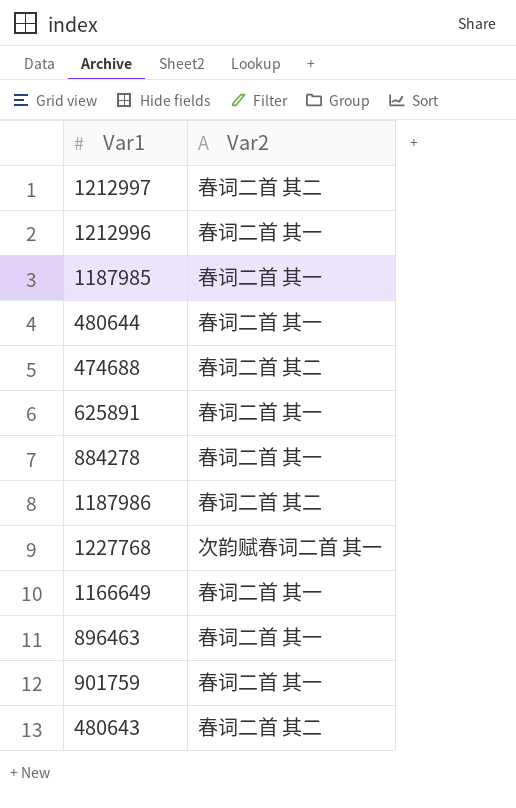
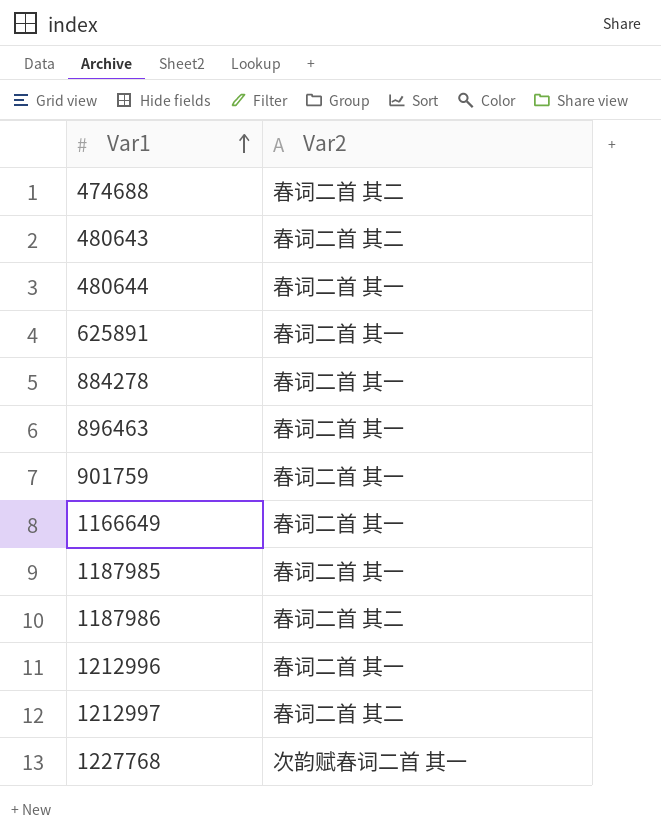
row order: none -> Var1 ascending

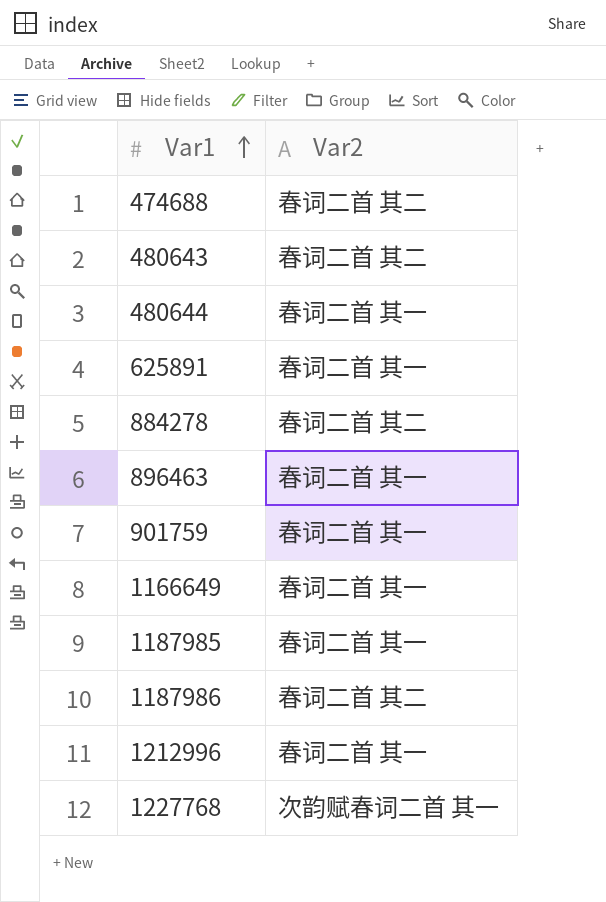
row 1212997: 春词二首 其二 -> none
884278 | Var2: 春词二首 其一 -> 春词二首 其二

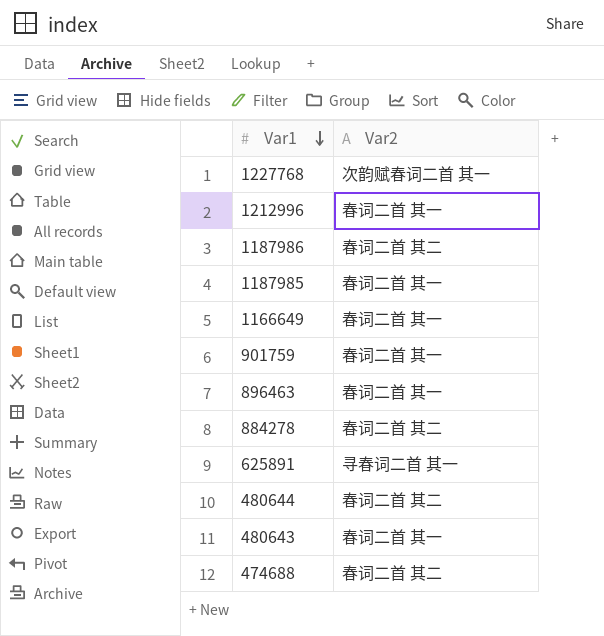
row order: Var1 ascending -> Var1 descending
625891 | Var2: 春词二首 其一 -> 寻春词二首 其一
480644 | Var2: 春词二首 其一 -> 春词二首 其二
480643 | Var2: 春词二首 其二 -> 春词二首 其一

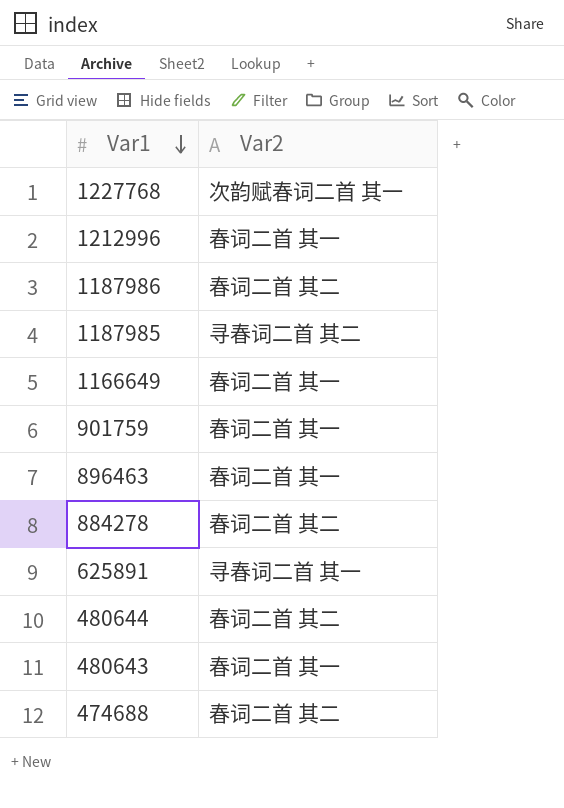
1187985 | Var2: 春词二首 其一 -> 寻春词二首 其二

